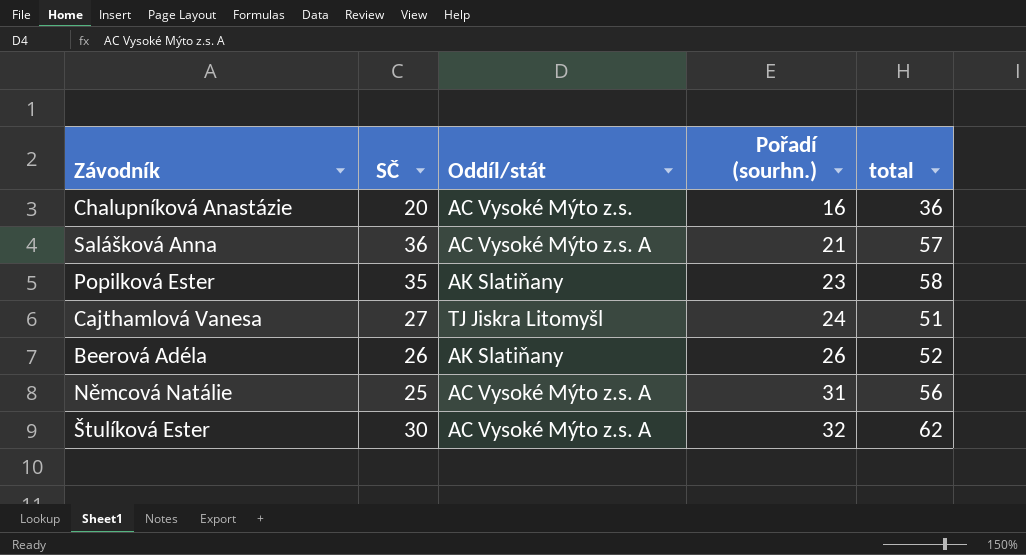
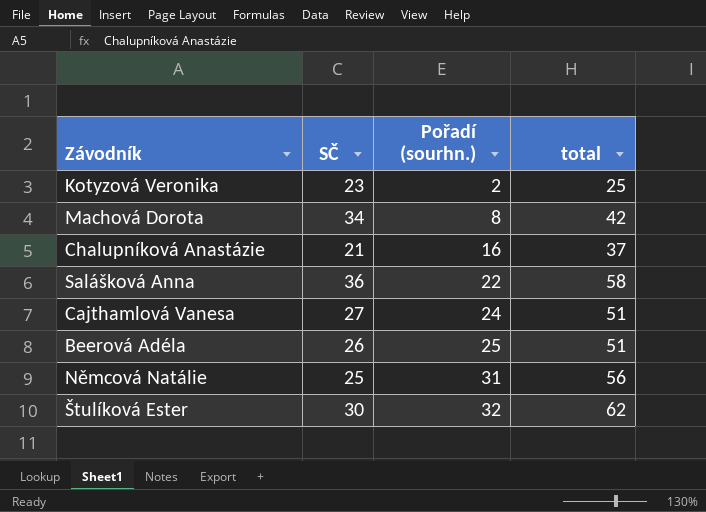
column Oddíl/stát | position: 3 -> none
row Popilková Ester: 35 | AK Slatiňany | 23 | 58 -> none
row Kotyzová Veronika: none -> 23 | 2 | 25
row Machová Dorota: none -> 34 | 8 | 42
Chalupníková Anastázie | SČ: 20 -> 21
Chalupníková Anastázie | total: 36 -> 37
Salášková Anna | Pořadí (sourhn.): 21 -> 22
Salášková Anna | total: 57 -> 58
Beerová Adéla | Pořadí (sourhn.): 26 -> 25
Beerová Adéla | total: 52 -> 51

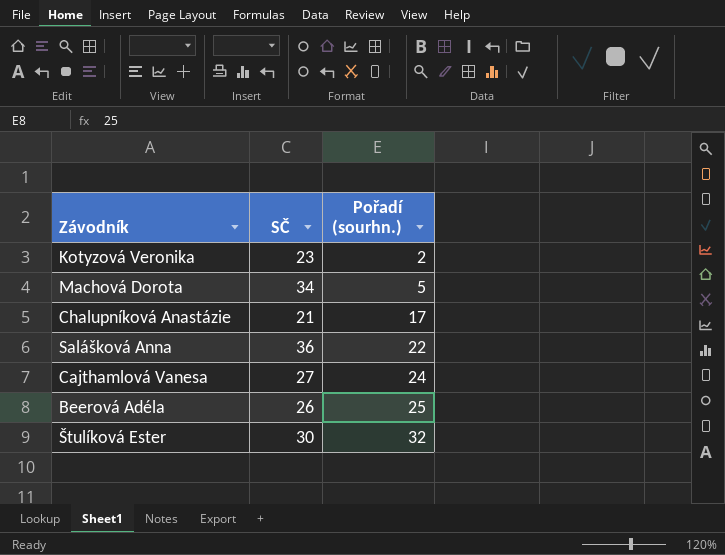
column total | formula: [SČ] + [Pořadí (sourhn.)] -> none
row Němcová Natálie: 25 | 31 | 56 -> none
Machová Dorota | Pořadí (sourhn.): 8 -> 5
Chalupníková Anastázie | Pořadí (sourhn.): 16 -> 17

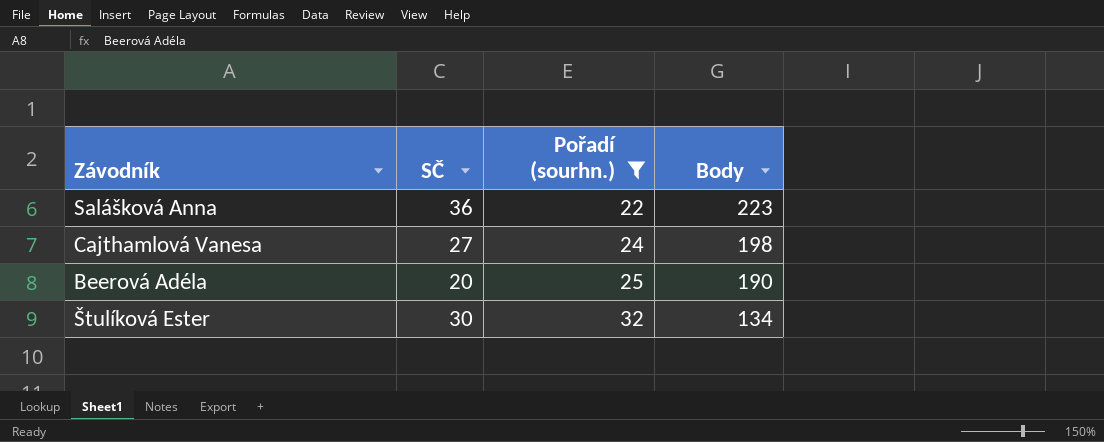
filter: none -> Pořadí (sourhn.) >= 22
column Body | position: none -> 4
Beerová Adéla | SČ: 26 -> 20

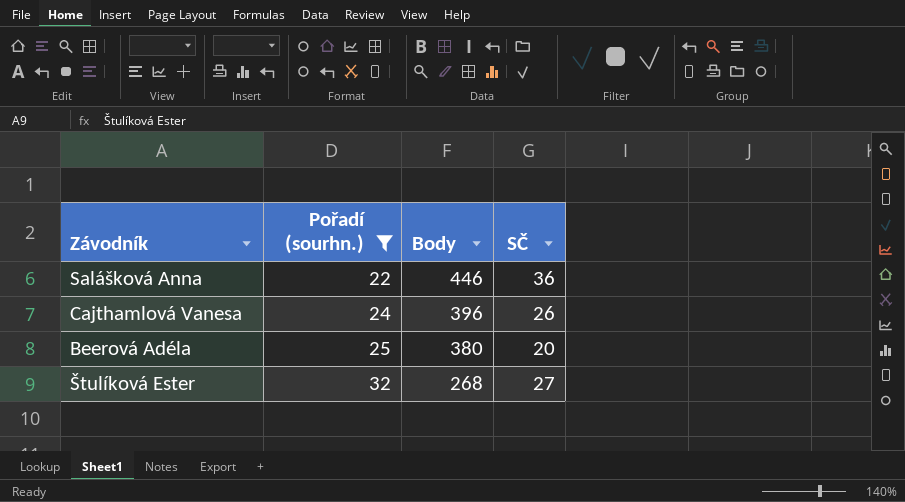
column SČ | position: 2 -> 4
Salášková Anna | Body: 223 -> 446
Cajthamlová Vanesa | Body: 198 -> 396
Cajthamlová Vanesa | SČ: 27 -> 26
Beerová Adéla | Body: 190 -> 380
Štulíková Ester | Body: 134 -> 268
Štulíková Ester | SČ: 30 -> 27

